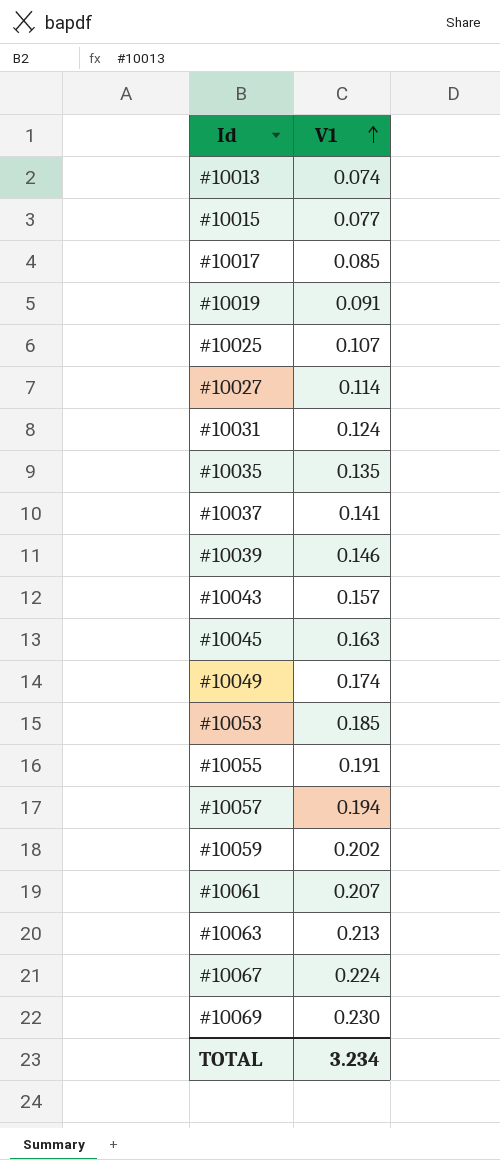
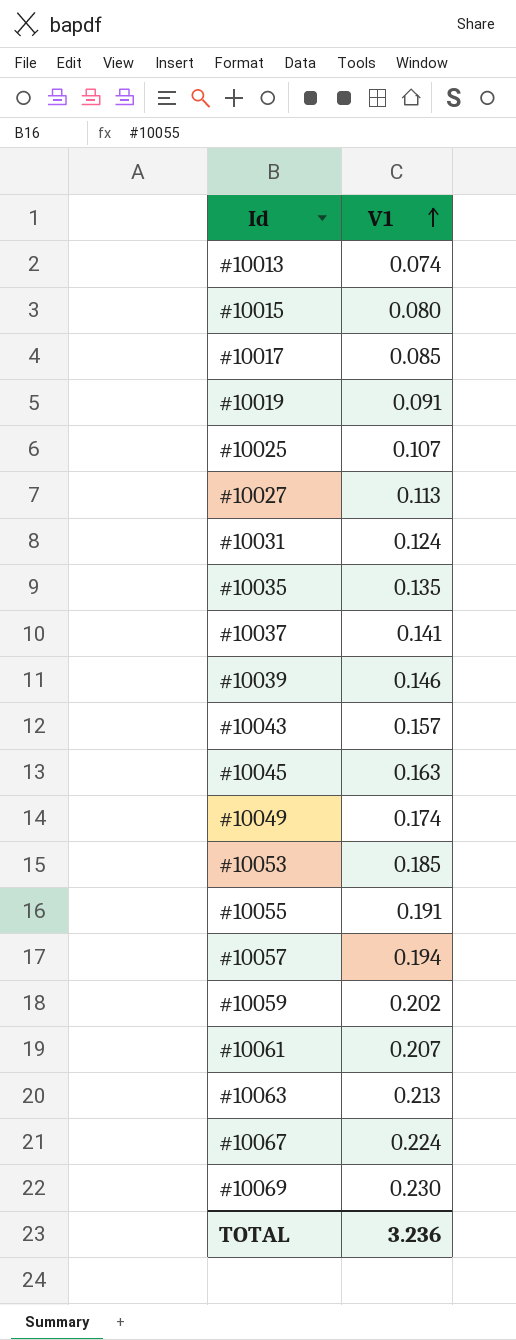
#10015 | V1: 0.077 -> 0.080
#10027 | V1: 0.114 -> 0.113
TOTAL | V1: 3.234 -> 3.236

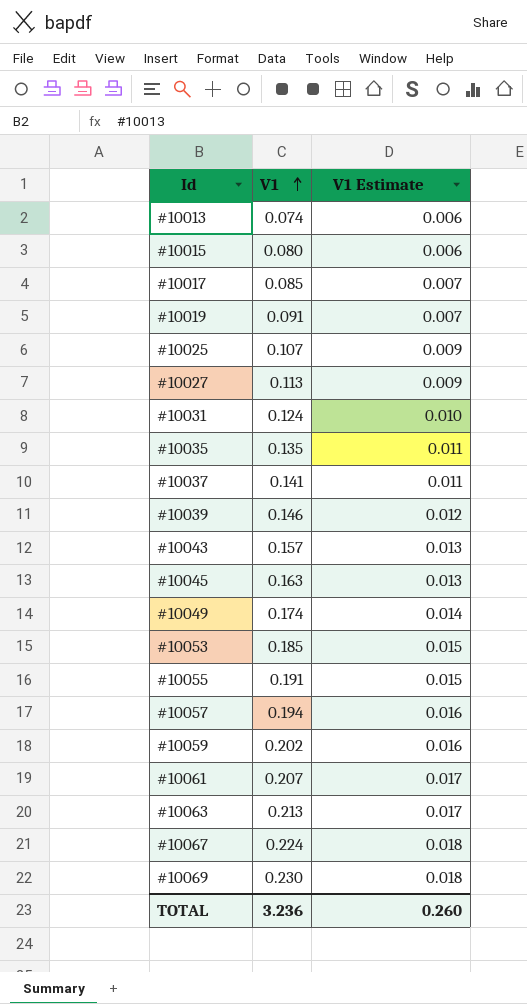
column V1 Estimate | formula: none -> [V1] * 0.08

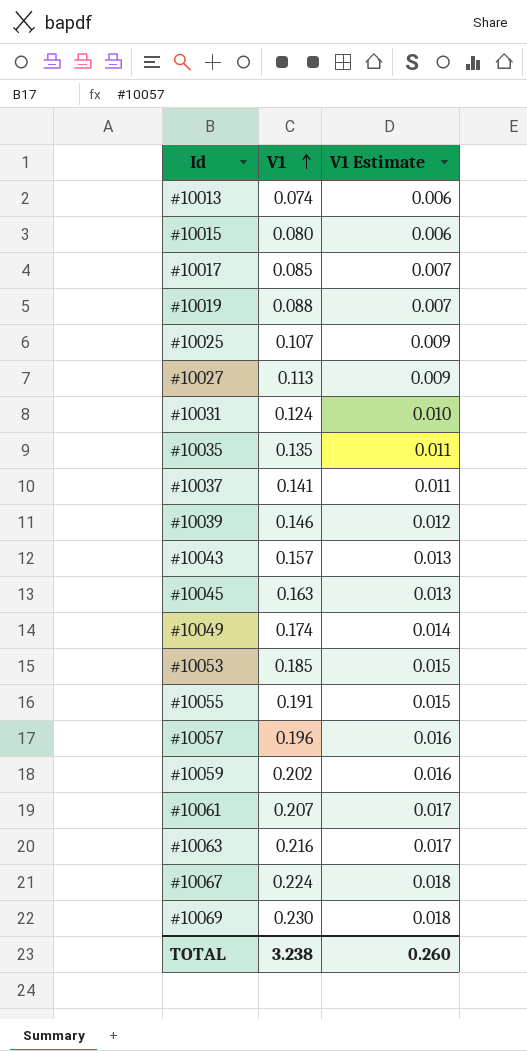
#10019 | V1: 0.091 -> 0.088
#10057 | V1: 0.194 -> 0.196
#10063 | V1: 0.213 -> 0.216
TOTAL | V1: 3.236 -> 3.238

